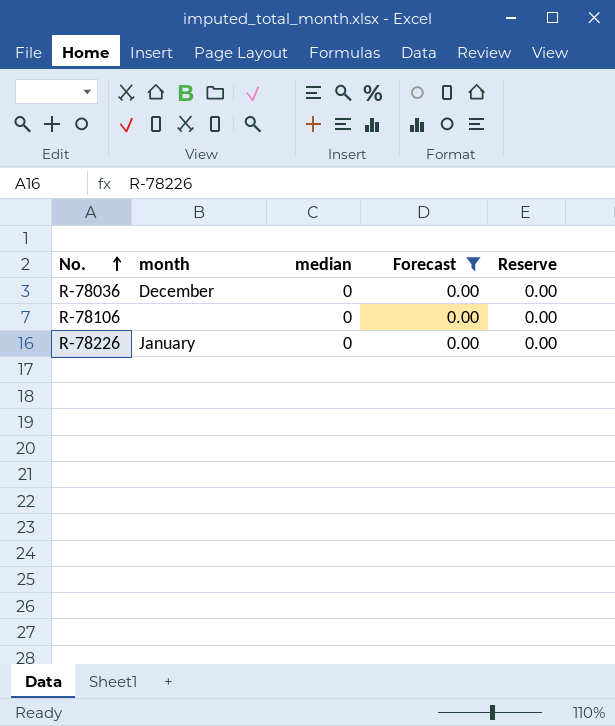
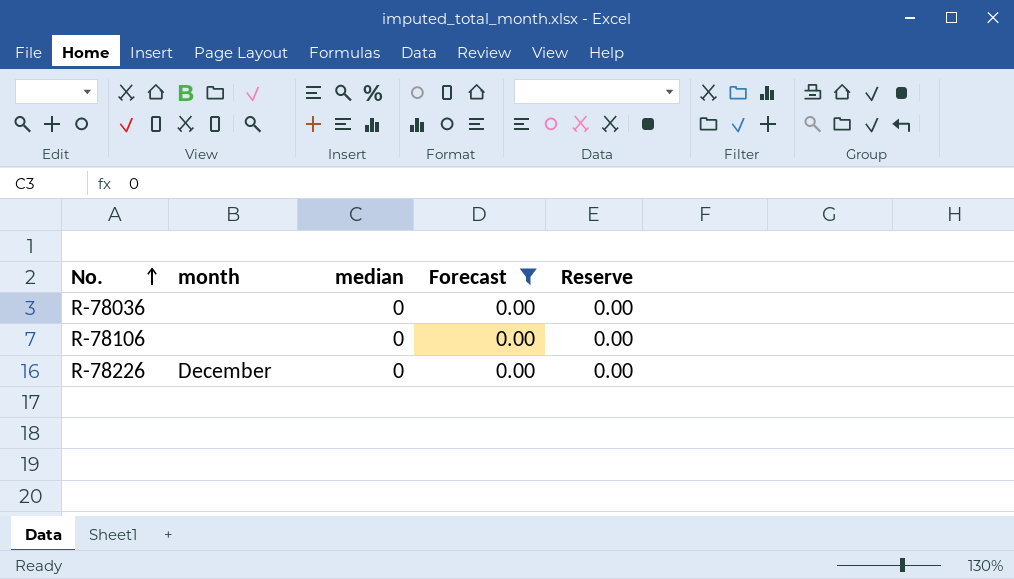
R-78036 | month: December -> none
R-78226 | month: January -> December

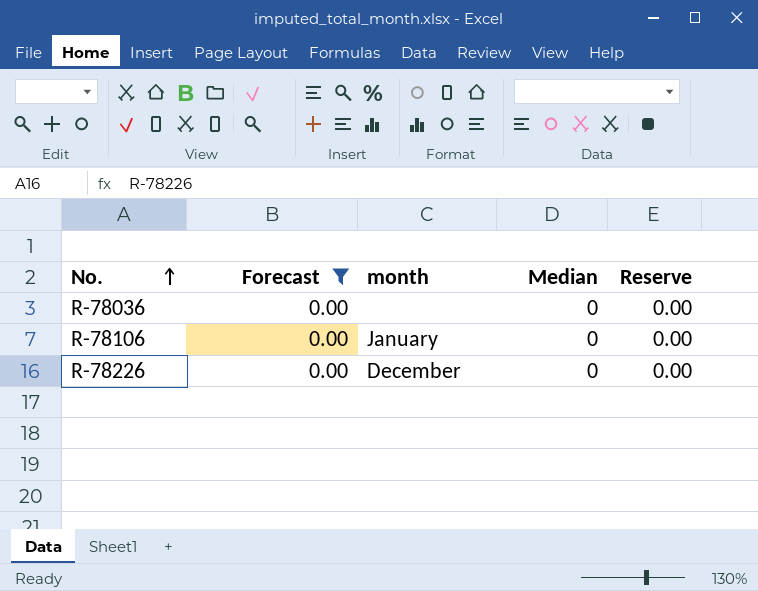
column Forecast | position: 4 -> 2
column name: median -> Median
R-78106 | month: none -> January

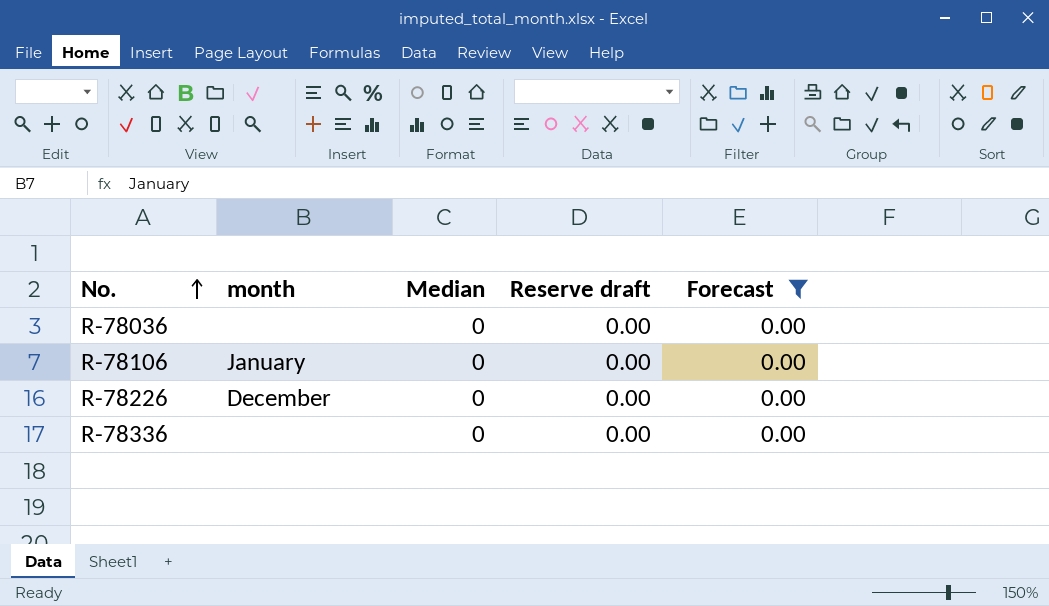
column name: Reserve -> Reserve draft
column Forecast | position: 2 -> 5
row R-78336: none -> none | 0 | 0.00 | 0.00

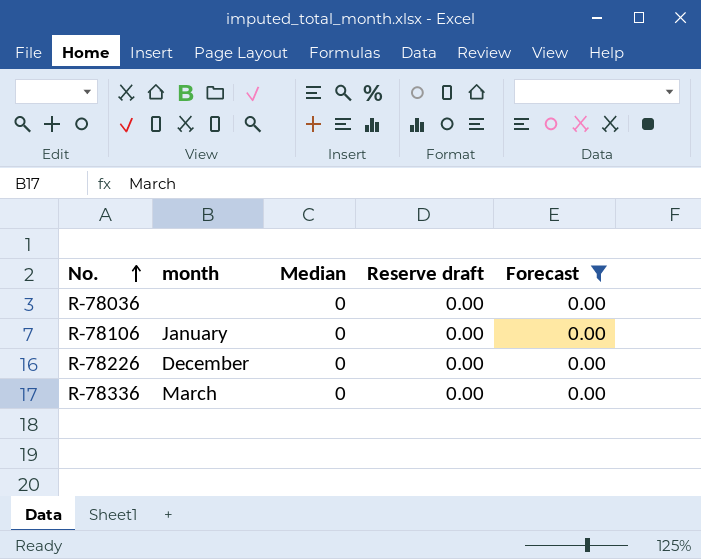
R-78336 | month: none -> March

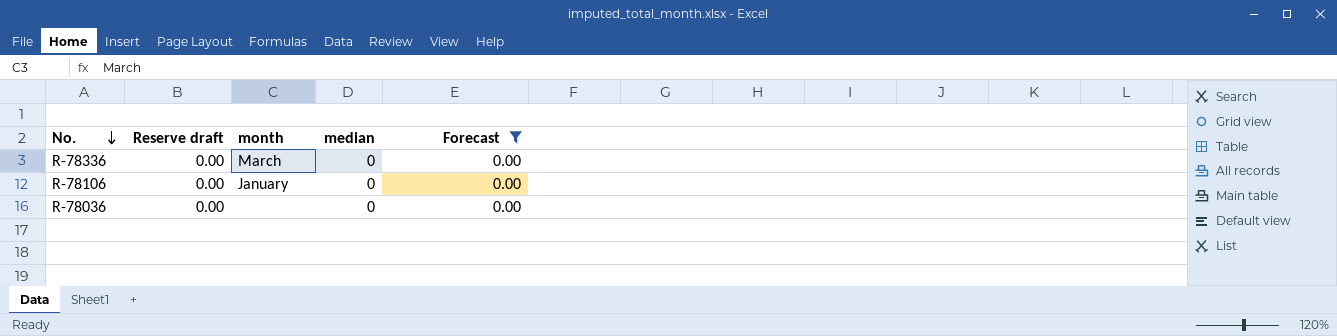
row order: No. ascending -> No. descending
column Reserve draft | position: 4 -> 2
column name: Median -> median
row R-78226: December | 0 | 0.00 | 0.00 -> none

